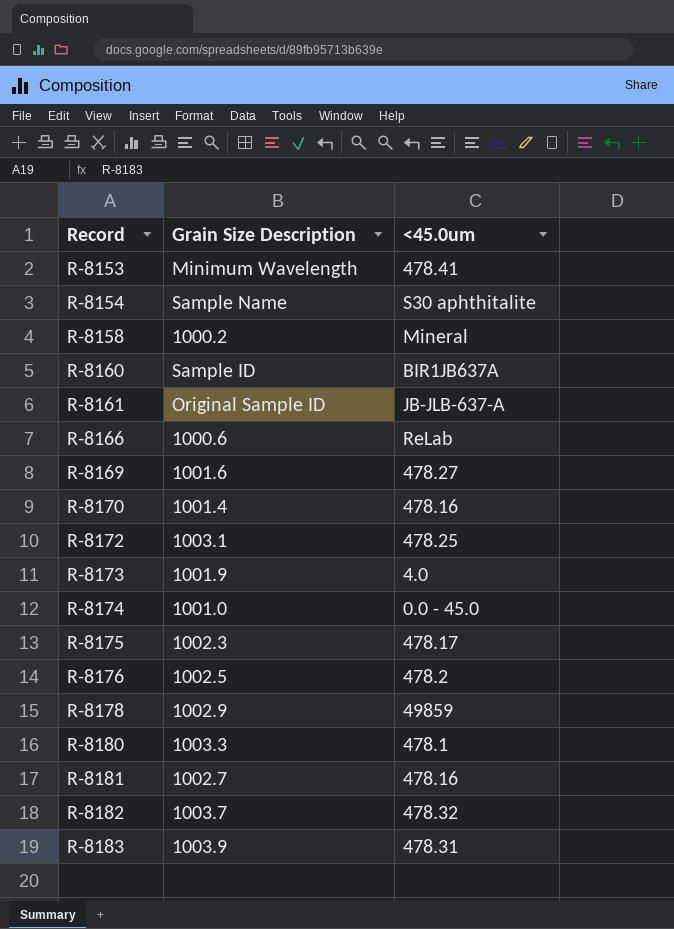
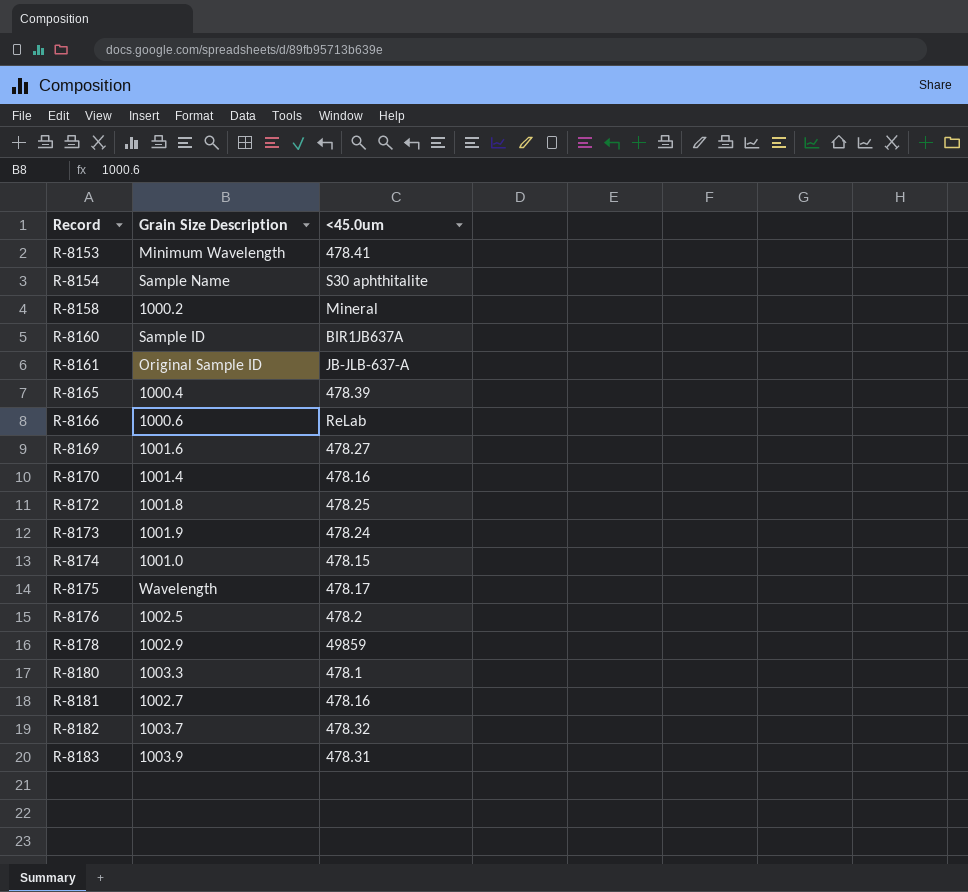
row R-8165: none -> 1000.4 | 478.39
R-8172 | Grain Size Description: 1003.1 -> 1001.8
R-8173 | <45.0um: 4.0 -> 478.24
R-8174 | <45.0um: 0.0 - 45.0 -> 478.15
R-8175 | Grain Size Description: 1002.3 -> Wavelength

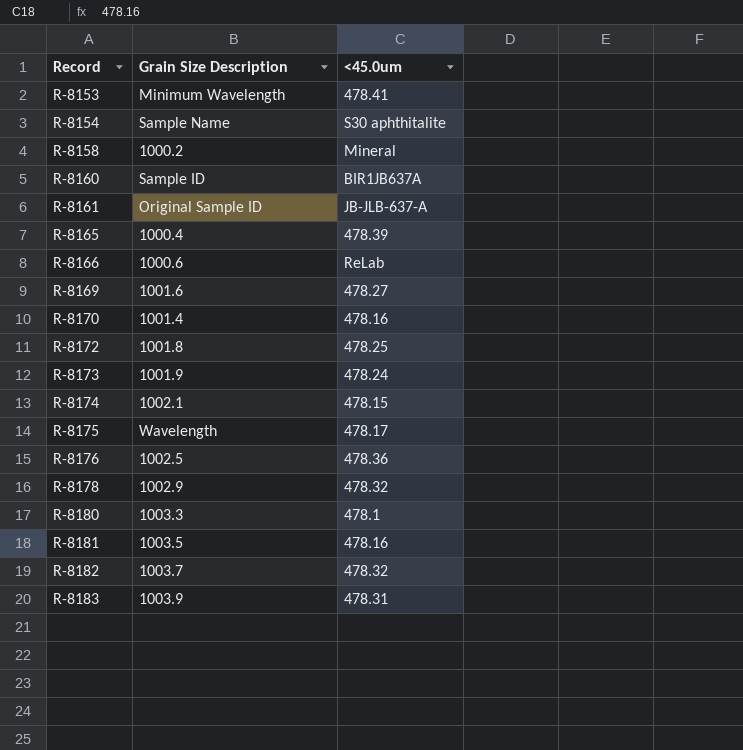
R-8174 | Grain Size Description: 1001.0 -> 1002.1
R-8176 | <45.0um: 478.2 -> 478.36
R-8178 | <45.0um: 49859 -> 478.32
R-8181 | Grain Size Description: 1002.7 -> 1003.5

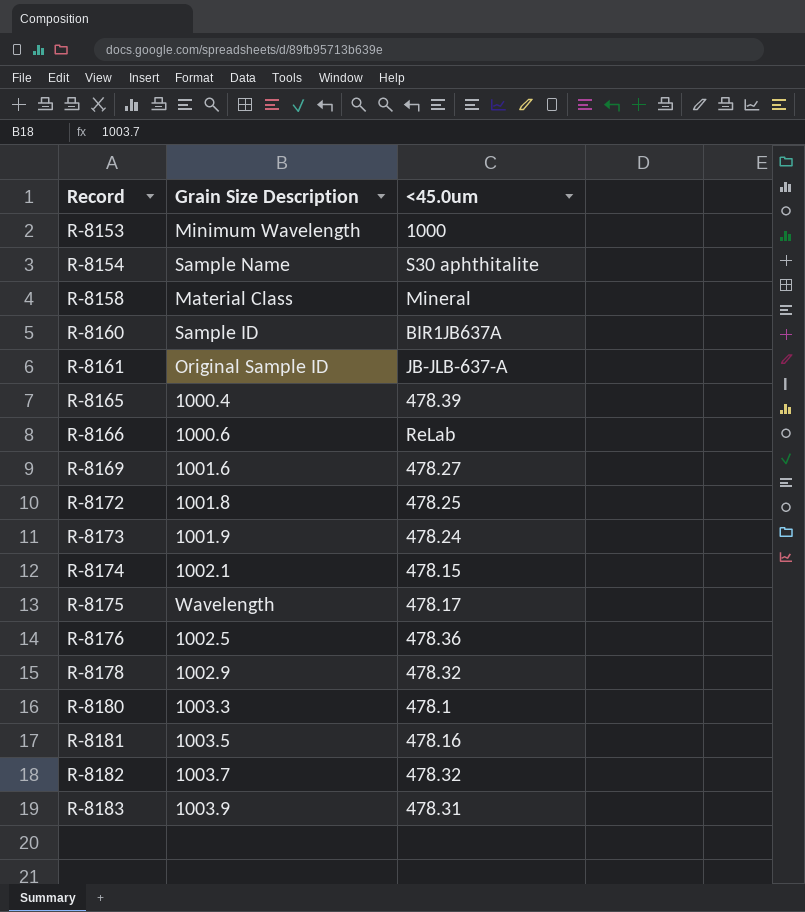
row R-8170: 1001.4 | 478.16 -> none
R-8153 | <45.0um: 478.41 -> 1000
R-8158 | Grain Size Description: 1000.2 -> Material Class

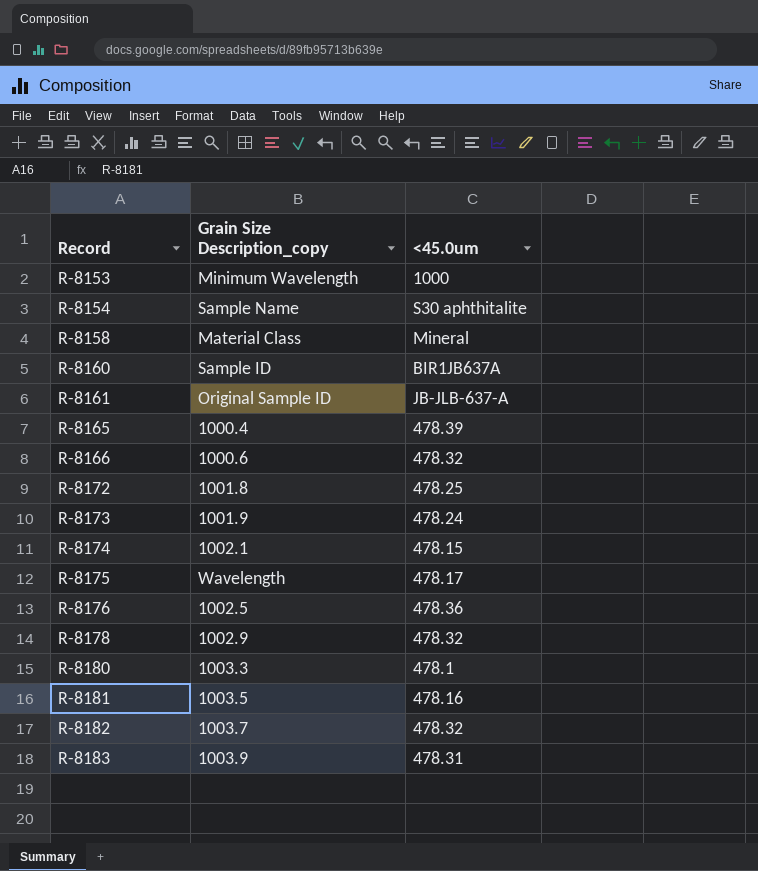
column name: Grain Size Description -> Grain Size Description_copy
row R-8169: 1001.6 | 478.27 -> none
R-8166 | <45.0um: ReLab -> 478.32

